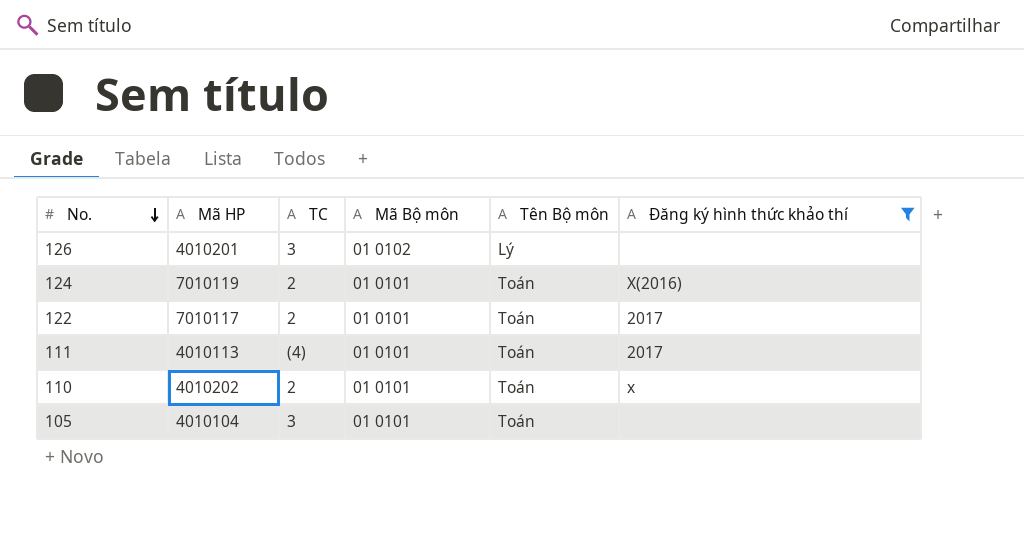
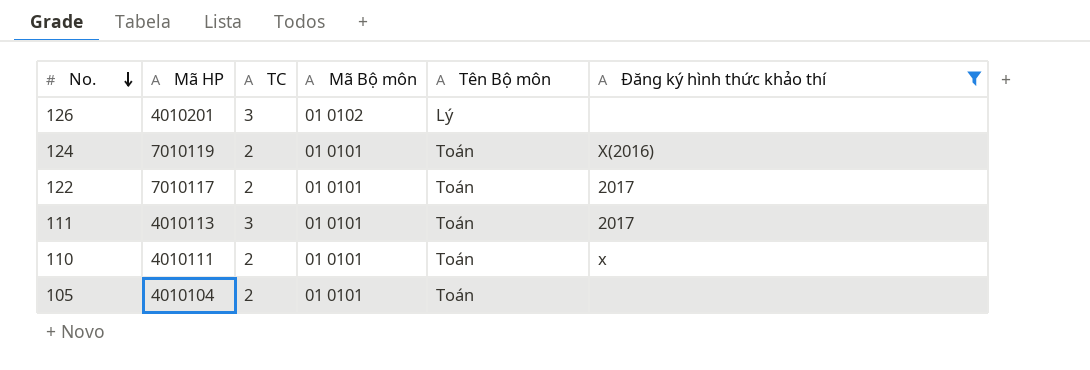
111 | TC: (4) -> 3
110 | Mã HP: 4010202 -> 4010111
105 | TC: 3 -> 2

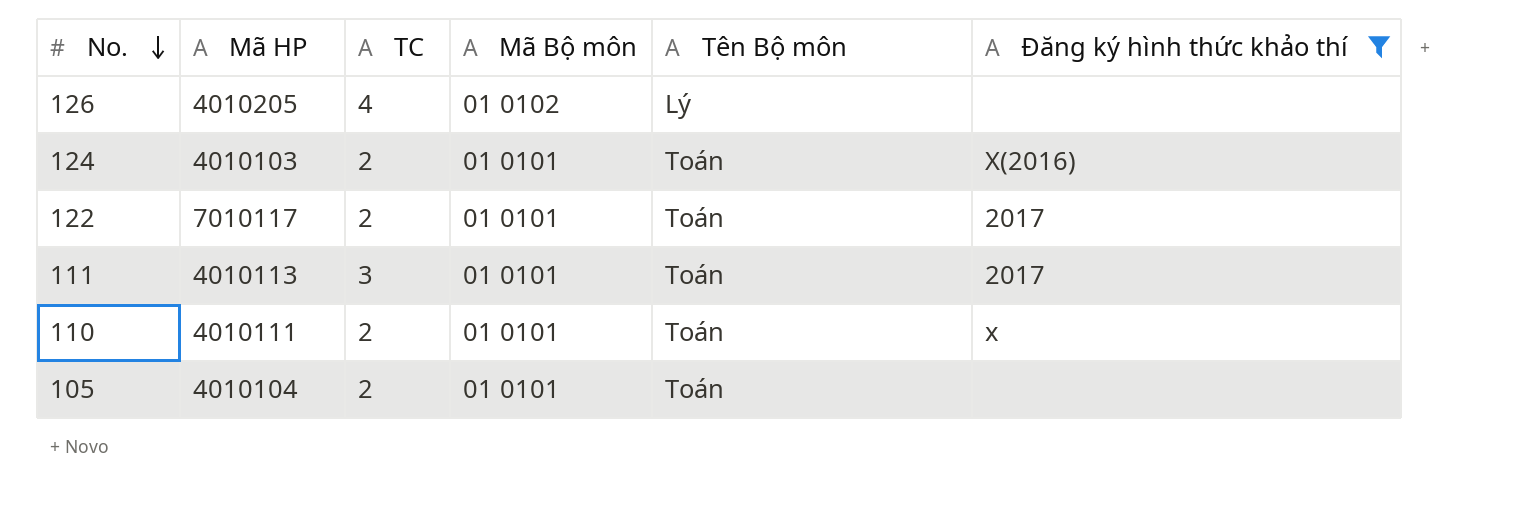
126 | Mã HP: 4010201 -> 4010205
126 | TC: 3 -> 4
124 | Mã HP: 7010119 -> 4010103

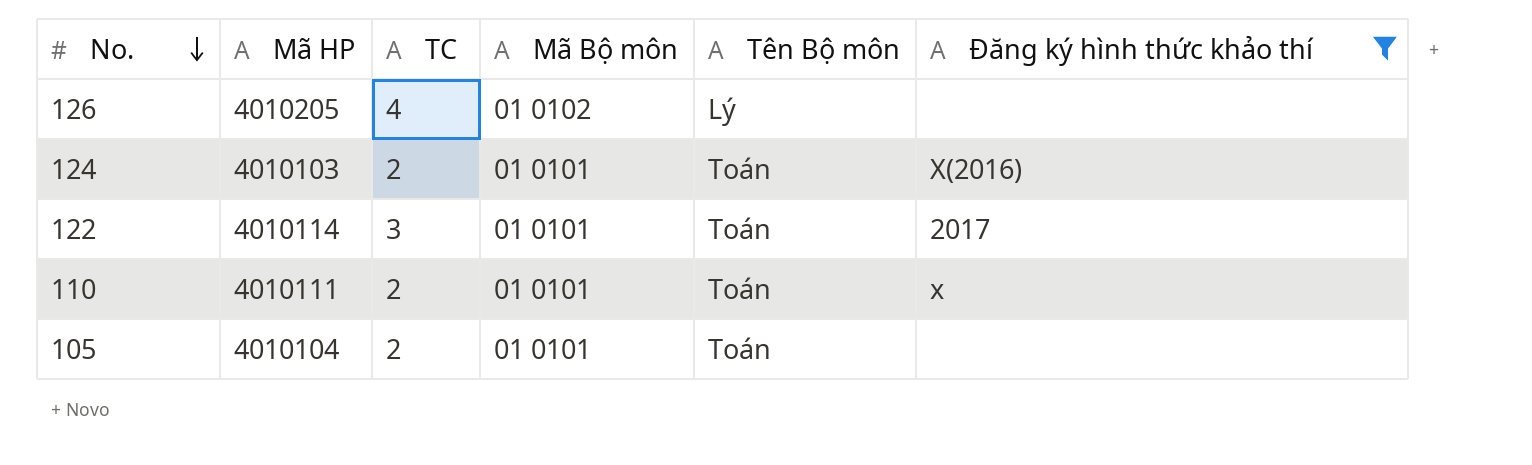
row 111: 4010113 | 3 | 01 0101 | Toán | 2017 -> none
122 | Mã HP: 7010117 -> 4010114
122 | TC: 2 -> 3

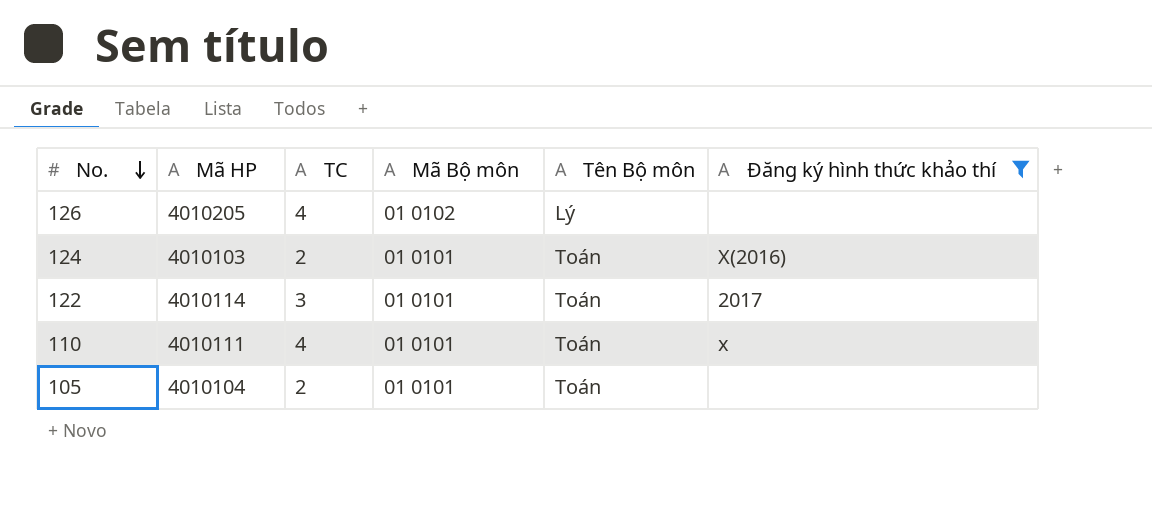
110 | TC: 2 -> 4

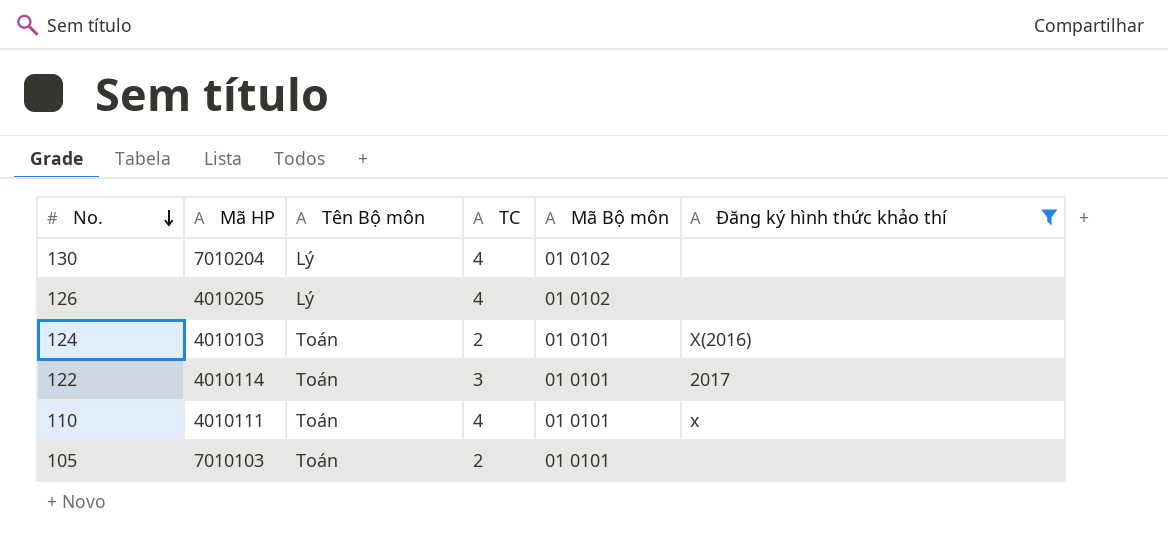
column Tên Bộ môn | position: 5 -> 3
row 130: none -> 7010204 | Lý | 4 | 01 0102 | none
105 | Mã HP: 4010104 -> 7010103

